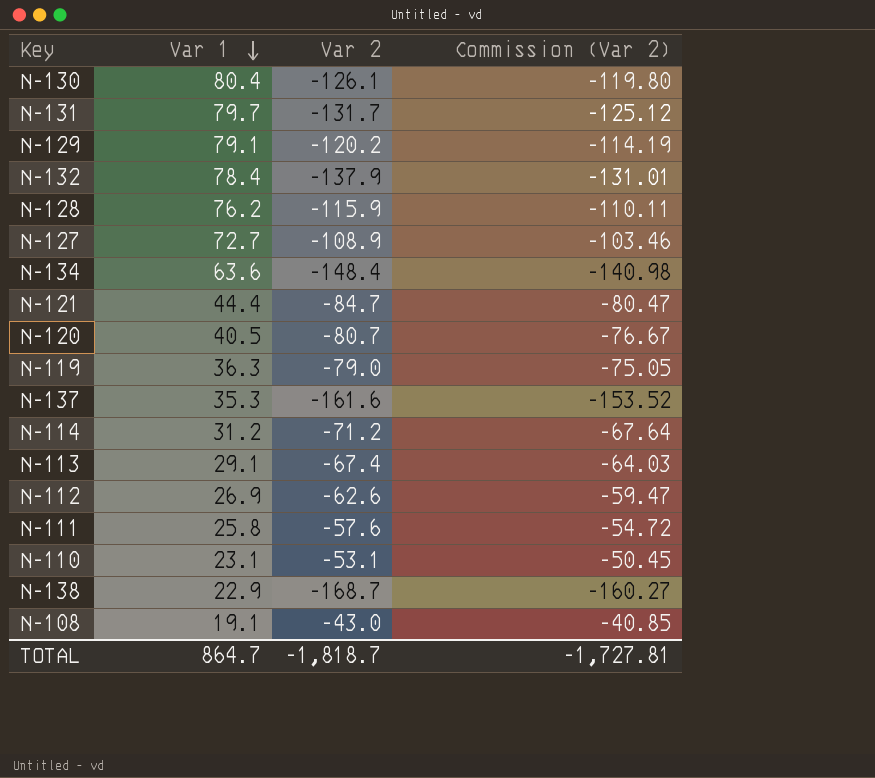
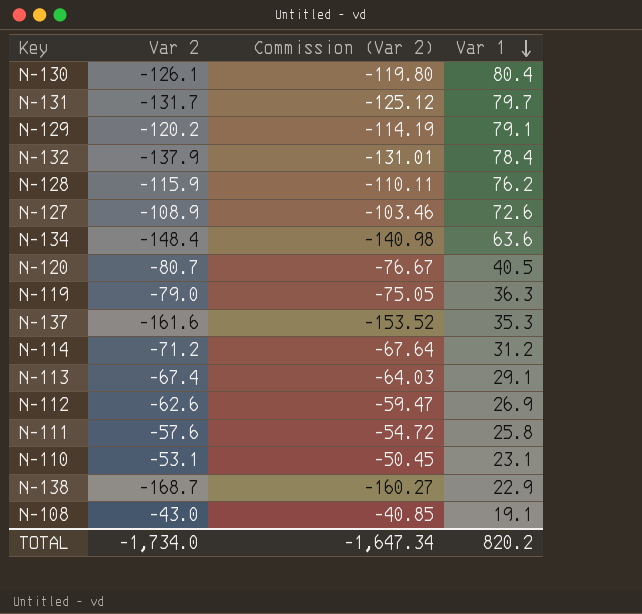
column Var 1 | position: 2 -> 4
row N-121: 44.4 | -84.7 | -80.47 -> none
N-127 | Var 1: 72.7 -> 72.6
TOTAL | Var 2: -1,818.7 -> -1,734.0
TOTAL | Commission (Var 2): -1,727.81 -> -1,647.34
TOTAL | Var 1: 864.7 -> 820.2

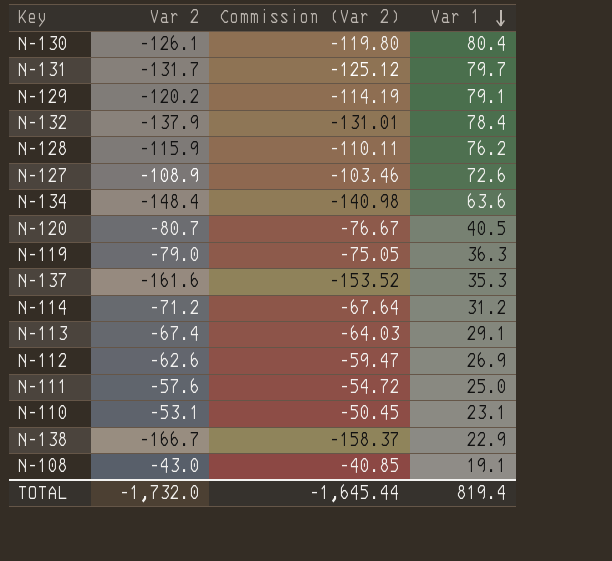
N-111 | Var 1: 25.8 -> 25.0
N-138 | Var 2: -168.7 -> -166.7
N-138 | Commission (Var 2): -160.27 -> -158.37
TOTAL | Var 2: -1,734.0 -> -1,732.0
TOTAL | Commission (Var 2): -1,647.34 -> -1,645.44
TOTAL | Var 1: 820.2 -> 819.4

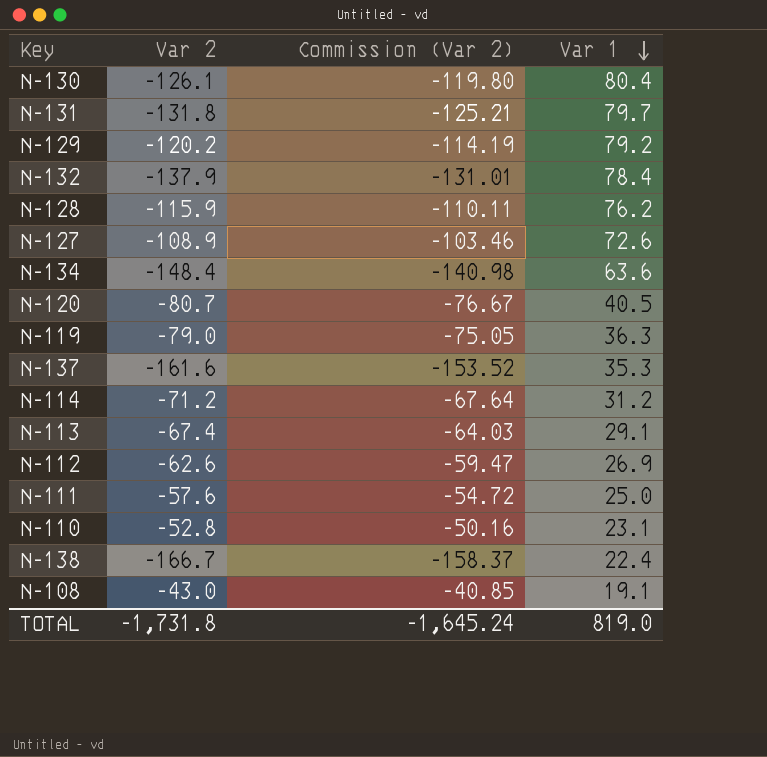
N-131 | Var 2: -131.7 -> -131.8
N-131 | Commission (Var 2): -125.12 -> -125.21
N-129 | Var 1: 79.1 -> 79.2
N-110 | Var 2: -53.1 -> -52.8
N-110 | Commission (Var 2): -50.45 -> -50.16
N-138 | Var 1: 22.9 -> 22.4
TOTAL | Var 2: -1,732.0 -> -1,731.8
TOTAL | Commission (Var 2): -1,645.44 -> -1,645.24
TOTAL | Var 1: 819.4 -> 819.0

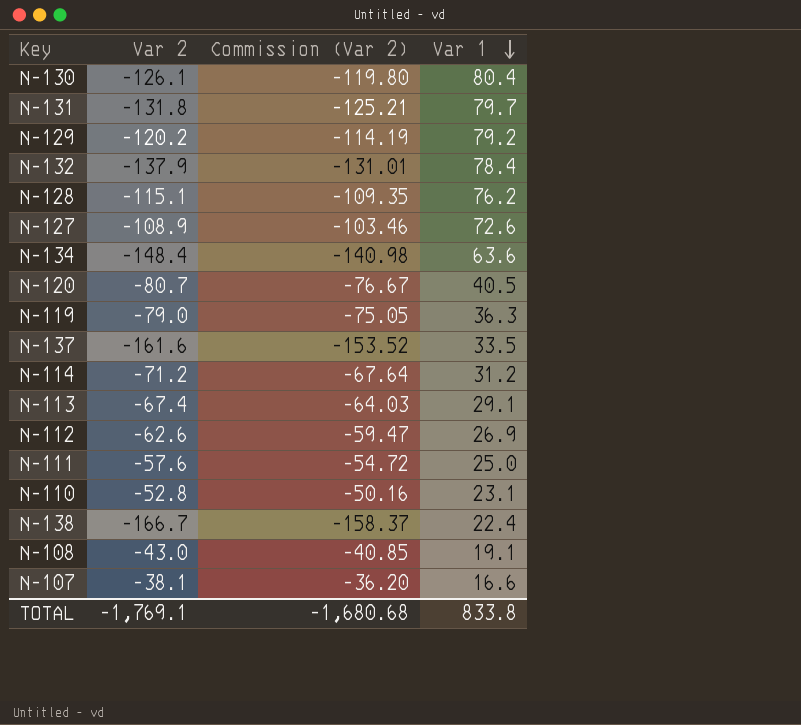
N-128 | Var 2: -115.9 -> -115.1
N-128 | Commission (Var 2): -110.11 -> -109.35
N-137 | Var 1: 35.3 -> 33.5
row N-107: none -> -38.1 | -36.20 | 16.6
TOTAL | Var 2: -1,731.8 -> -1,769.1
TOTAL | Commission (Var 2): -1,645.24 -> -1,680.68
TOTAL | Var 1: 819.0 -> 833.8

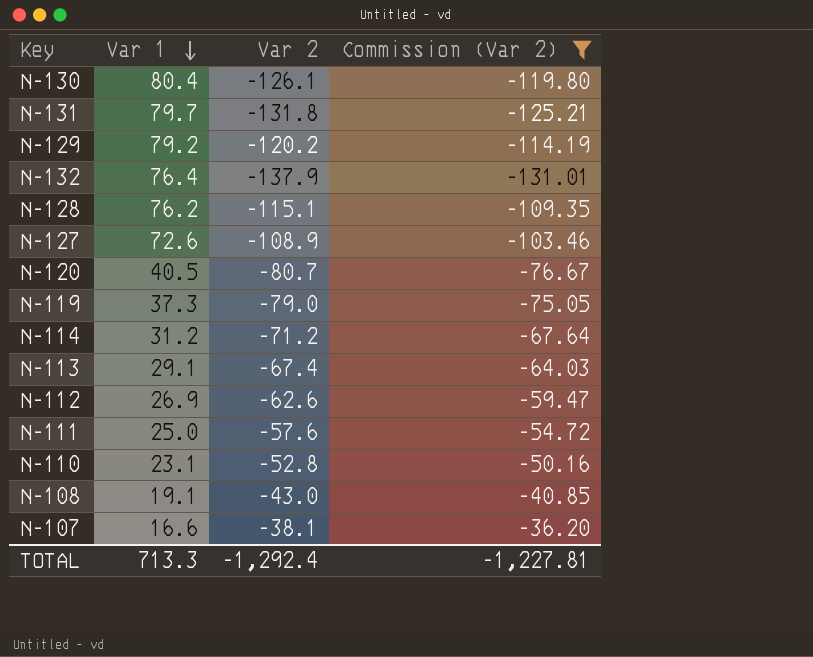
filter: none -> Commission (Var 2) >= -131.01
column Var 1 | position: 4 -> 2
N-132 | Var 1: 78.4 -> 76.4
N-119 | Var 1: 36.3 -> 37.3
TOTAL | Var 1: 833.8 -> 713.3
TOTAL | Var 2: -1,769.1 -> -1,292.4
TOTAL | Commission (Var 2): -1,680.68 -> -1,227.81

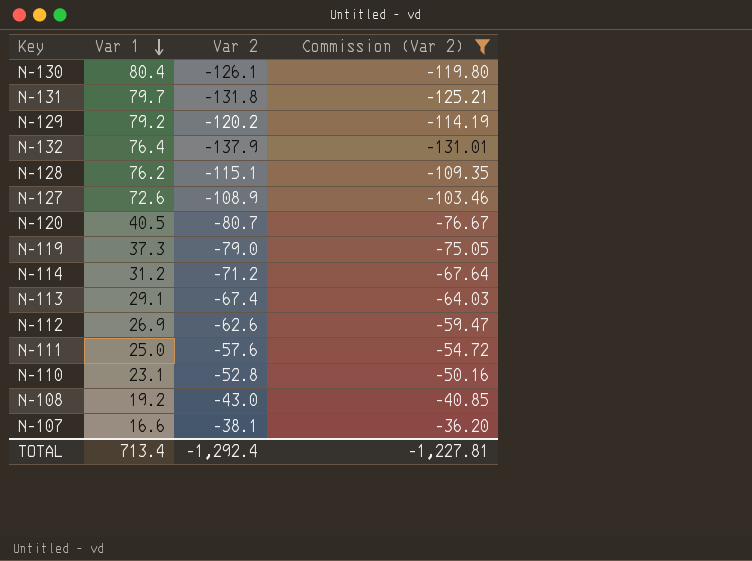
N-108 | Var 1: 19.1 -> 19.2
TOTAL | Var 1: 713.3 -> 713.4

